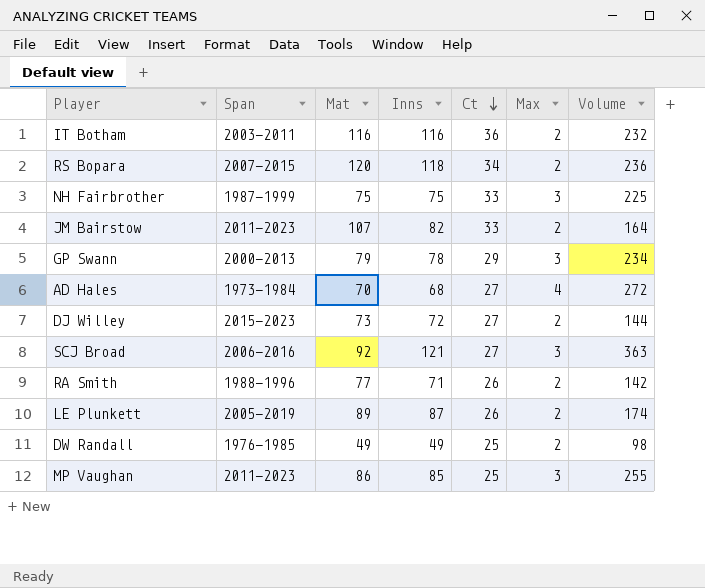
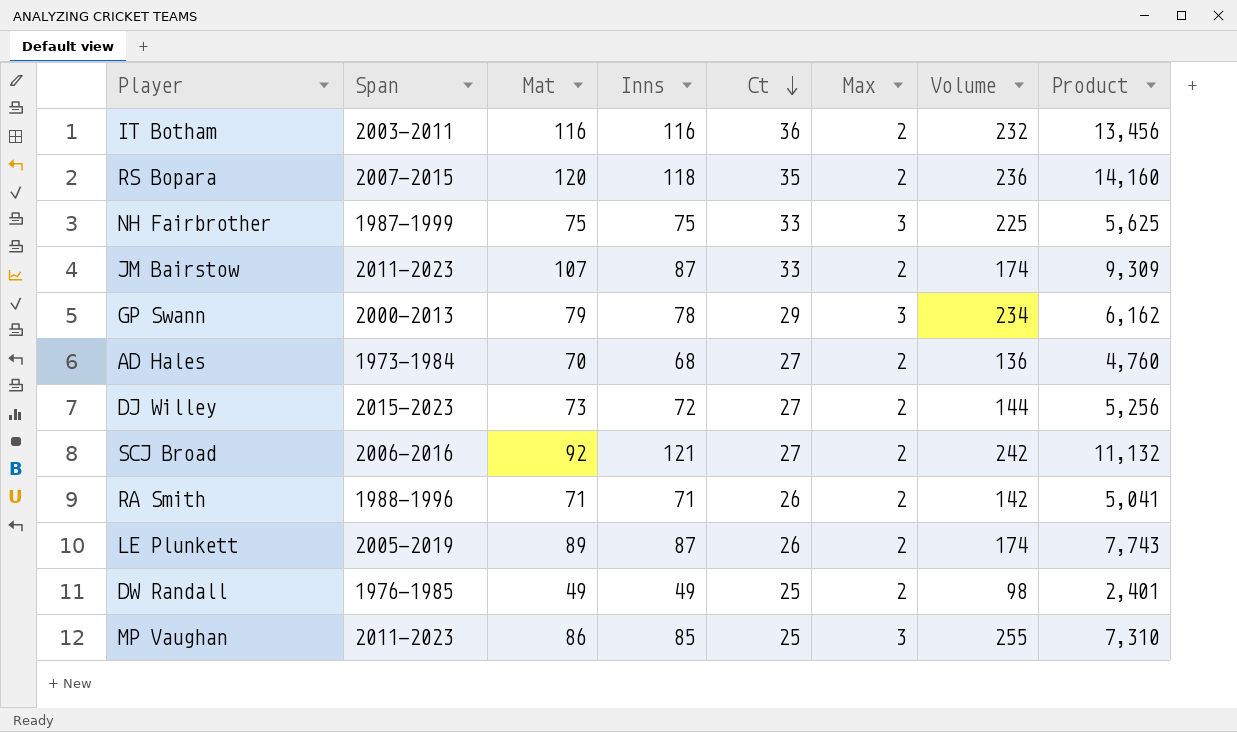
column Product | formula: none -> [Mat] * [Inns]
RS Bopara | Ct: 34 -> 35
JM Bairstow | Inns: 82 -> 87
JM Bairstow | Volume: 164 -> 174
AD Hales | Max: 4 -> 2
AD Hales | Volume: 272 -> 136
SCJ Broad | Max: 3 -> 2
SCJ Broad | Volume: 363 -> 242
RA Smith | Mat: 77 -> 71

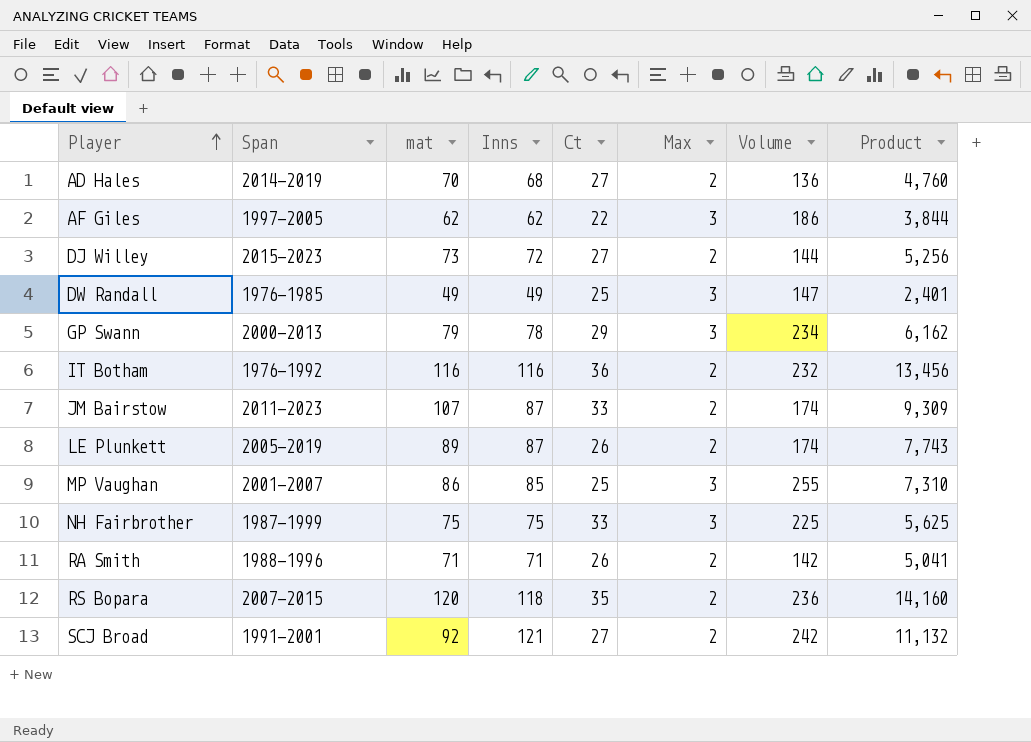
row order: Ct descending -> Player ascending
column name: Mat -> mat
AD Hales | Span: 1973-1984 -> 2014-2019
row AF Giles: none -> 1997-2005 | 62 | 62 | 22 | 3 | 186 | 3,844
DW Randall | Max: 2 -> 3
DW Randall | Volume: 98 -> 147
IT Botham | Span: 2003-2011 -> 1976-1992
MP Vaughan | Span: 2011-2023 -> 2001-2007
SCJ Broad | Span: 2006-2016 -> 1991-2001

